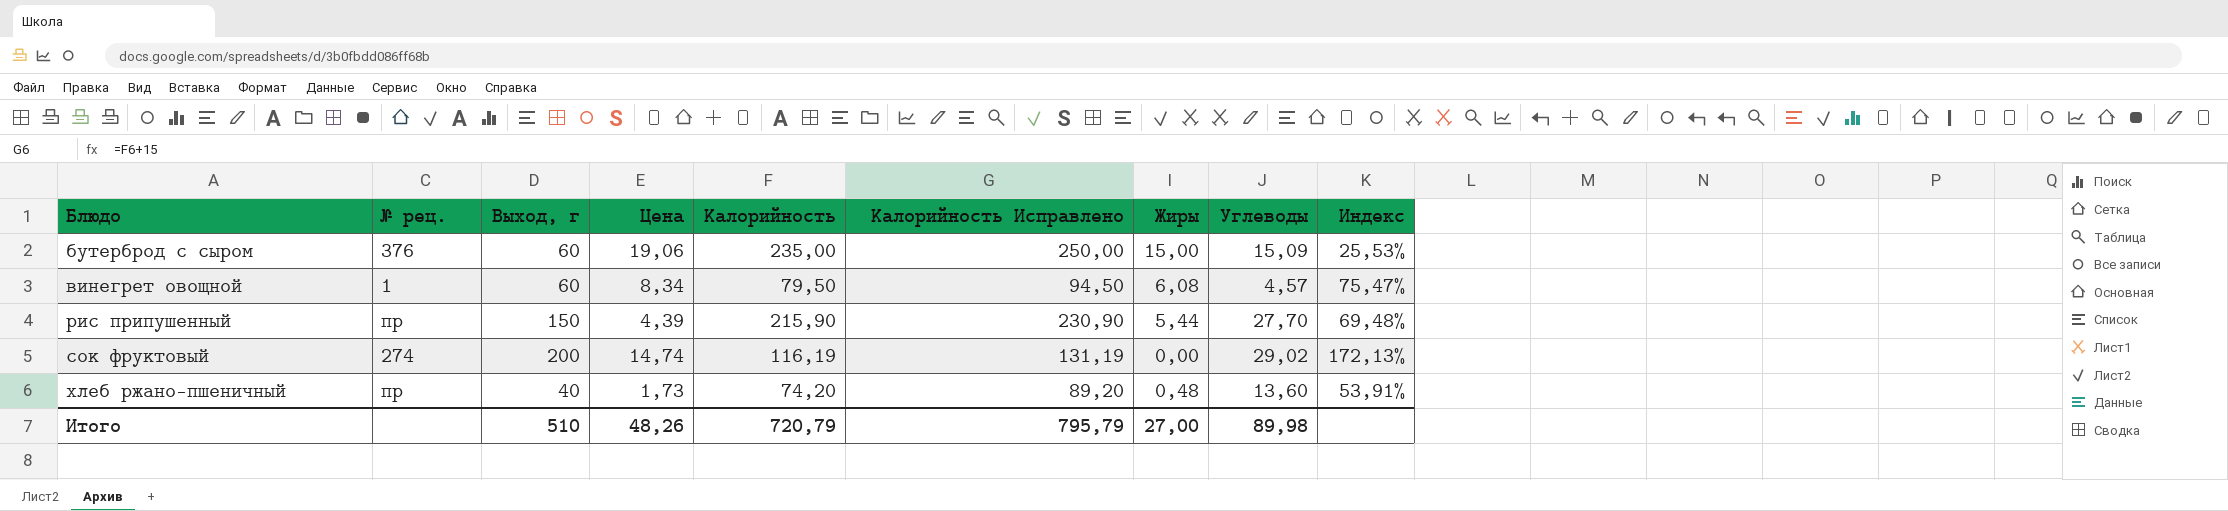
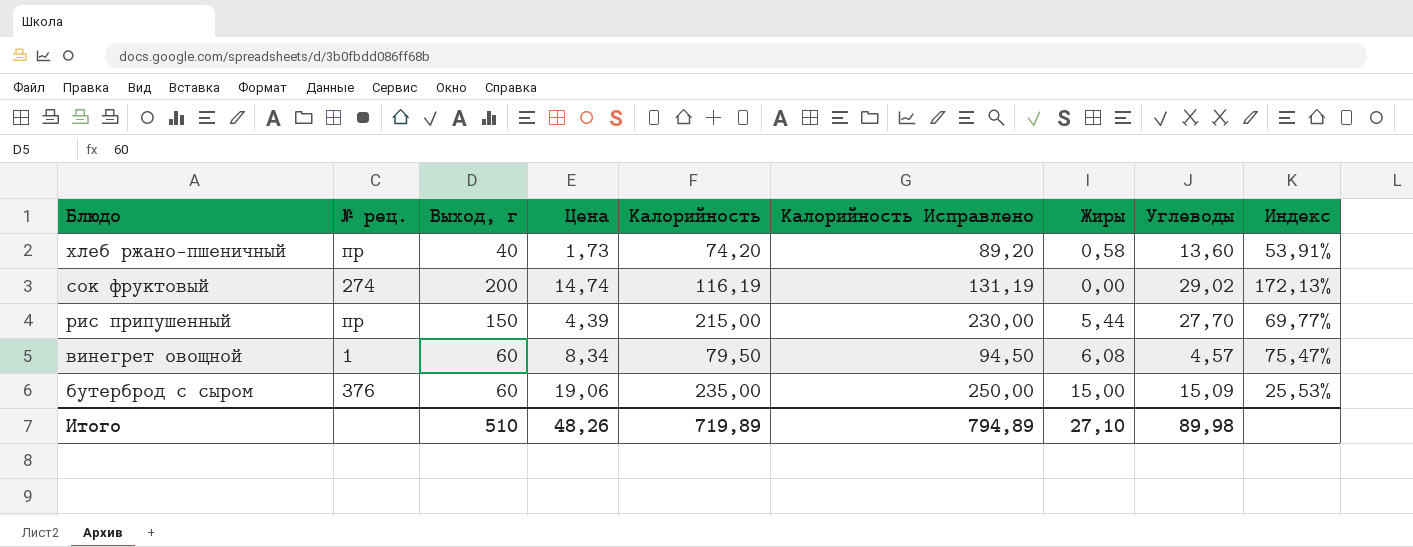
row order: Блюдо ascending -> Блюдо descending
хлеб ржано-пшеничный | Жиры: 0,48 -> 0,58
рис припушенный | Калорийность: 215,90 -> 215,00
рис припушенный | Калорийность Исправлено: 230,90 -> 230,00
рис припушенный | Индекс: 69,48% -> 69,77%
Итого | Калорийность: 720,79 -> 719,89
Итого | Калорийность Исправлено: 795,79 -> 794,89
Итого | Жиры: 27,00 -> 27,10

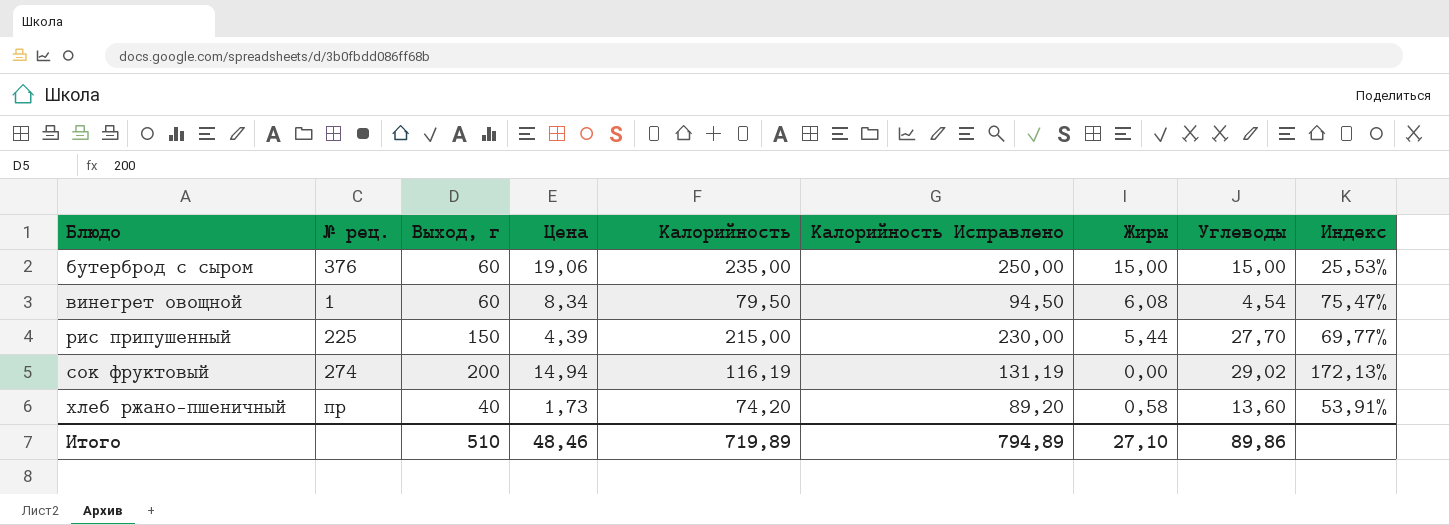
row order: Блюдо descending -> Блюдо ascending
бутерброд с сыром | Углеводы: 15,09 -> 15,00
винегрет овощной | Углеводы: 4,57 -> 4,54
рис припушенный | № рец.: пр -> 225
сок фруктовый | Цена: 14,74 -> 14,94
Итого | Цена: 48,26 -> 48,46
Итого | Углеводы: 89,98 -> 89,86

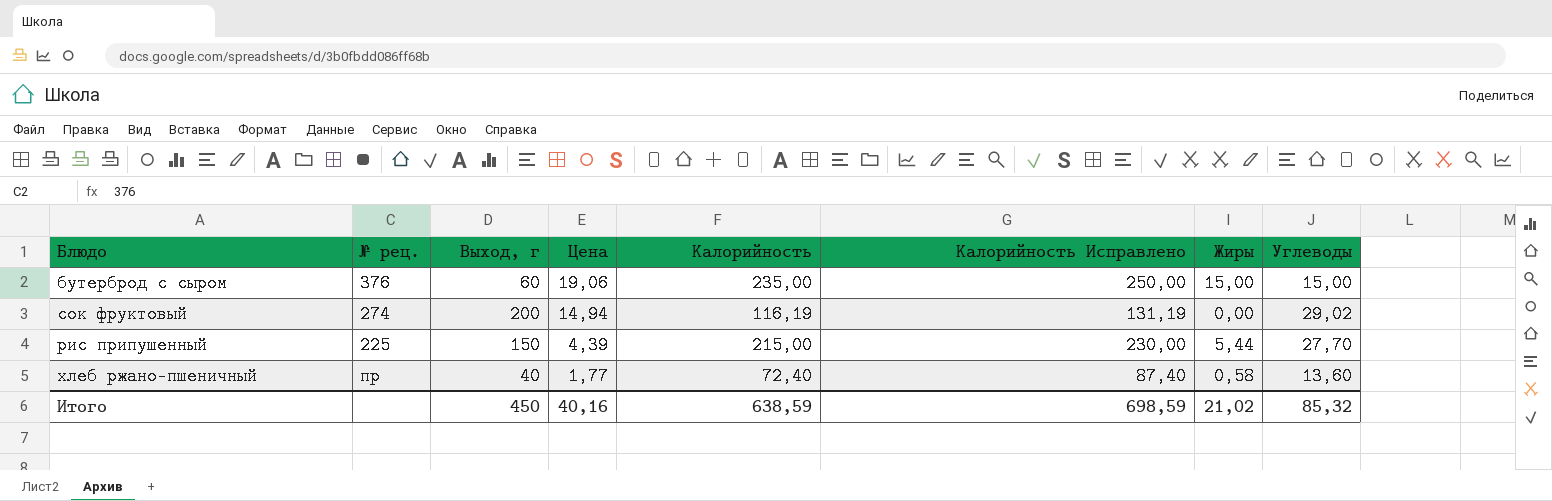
row order: Блюдо ascending -> Цена descending
column Индекс | formula: [Выход, г] / [Калорийность] -> none
row винегрет овощной: 1 | 60 | 8,34 | 79,50 | 94,50 | 6,08 | 4,54 | 75,47% -> none
хлеб ржано-пшеничный | Цена: 1,73 -> 1,77
хлеб ржано-пшеничный | Калорийность: 74,20 -> 72,40
хлеб ржано-пшеничный | Калорийность Исправлено: 89,20 -> 87,40
Итого | Выход, г: 510 -> 450
Итого | Цена: 48,46 -> 40,16
Итого | Калорийность: 719,89 -> 638,59
Итого | Калорийность Исправлено: 794,89 -> 698,59
Итого | Жиры: 27,10 -> 21,02
Итого | Углеводы: 89,86 -> 85,32

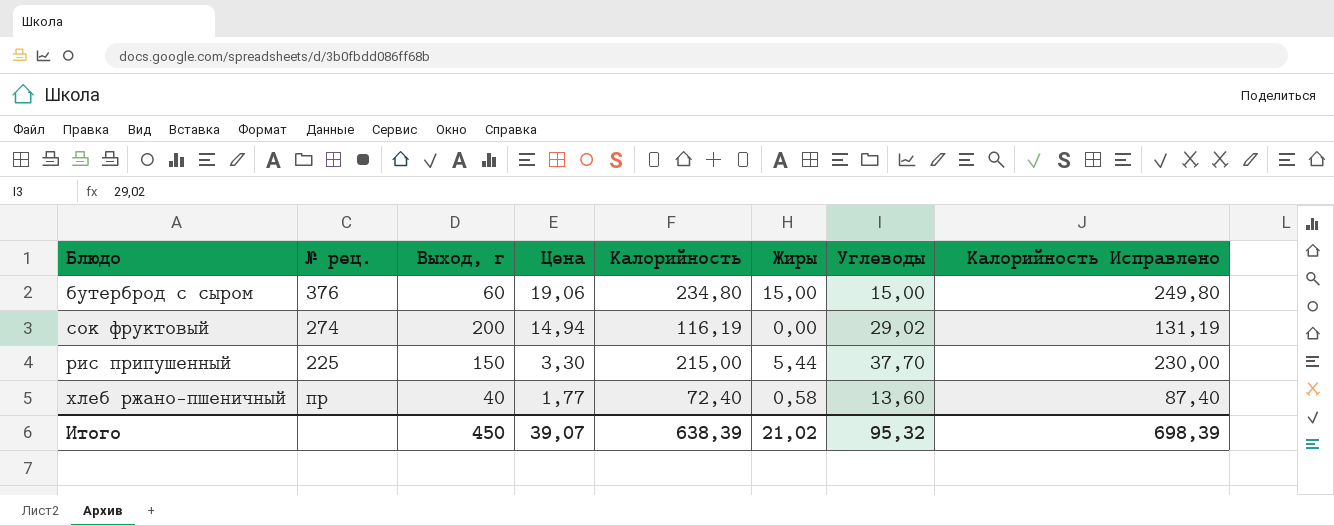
column Калорийность Исправлено | position: 6 -> 8
бутерброд с сыром | Калорийность: 235,00 -> 234,80
бутерброд с сыром | Калорийность Исправлено: 250,00 -> 249,80
рис припушенный | Цена: 4,39 -> 3,30
рис припушенный | Углеводы: 27,70 -> 37,70
Итого | Цена: 40,16 -> 39,07
Итого | Калорийность: 638,59 -> 638,39
Итого | Углеводы: 85,32 -> 95,32
Итого | Калорийность Исправлено: 698,59 -> 698,39

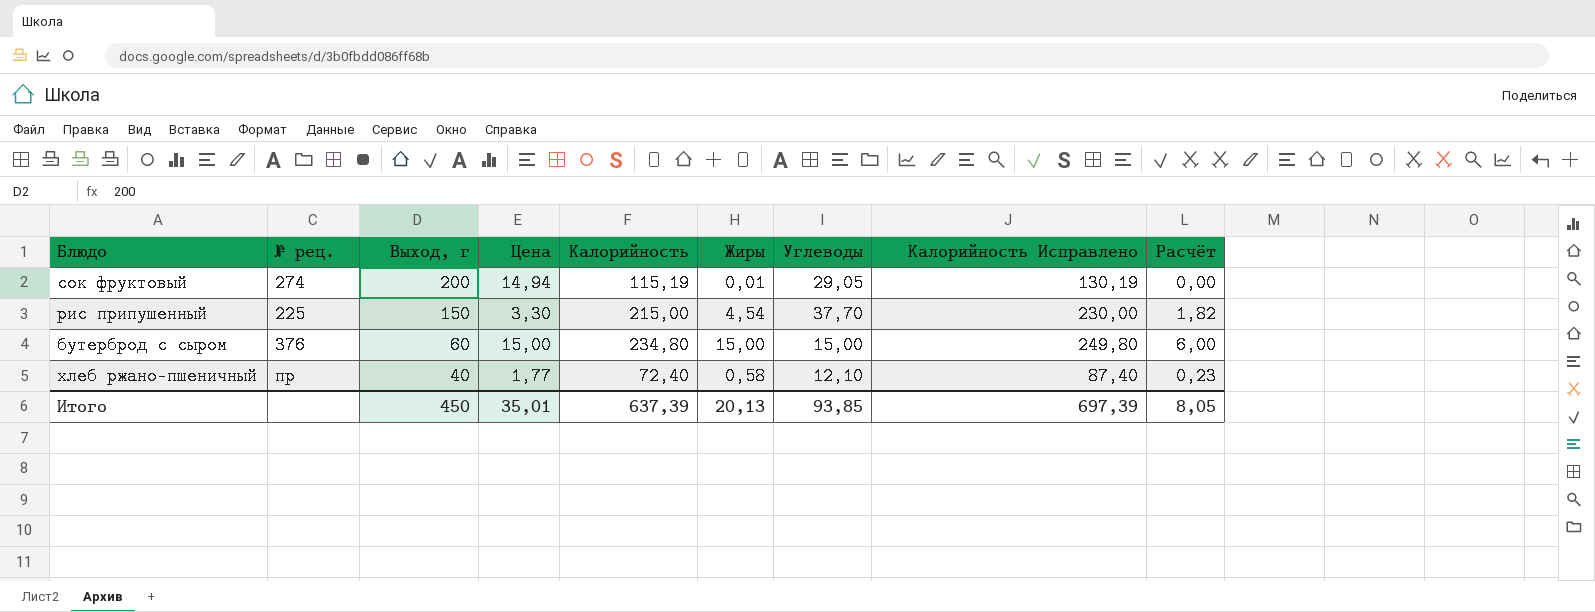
row order: Цена descending -> Выход, г descending
column Расчёт | formula: none -> [Жиры] * 0,4
сок фруктовый | Калорийность: 116,19 -> 115,19
сок фруктовый | Жиры: 0,00 -> 0,01
сок фруктовый | Углеводы: 29,02 -> 29,05
сок фруктовый | Калорийность Исправлено: 131,19 -> 130,19
рис припушенный | Жиры: 5,44 -> 4,54
бутерброд с сыром | Цена: 19,06 -> 15,00
хлеб ржано-пшеничный | Углеводы: 13,60 -> 12,10
Итого | Цена: 39,07 -> 35,01
Итого | Калорийность: 638,39 -> 637,39
Итого | Жиры: 21,02 -> 20,13
Итого | Углеводы: 95,32 -> 93,85
Итого | Калорийность Исправлено: 698,39 -> 697,39

